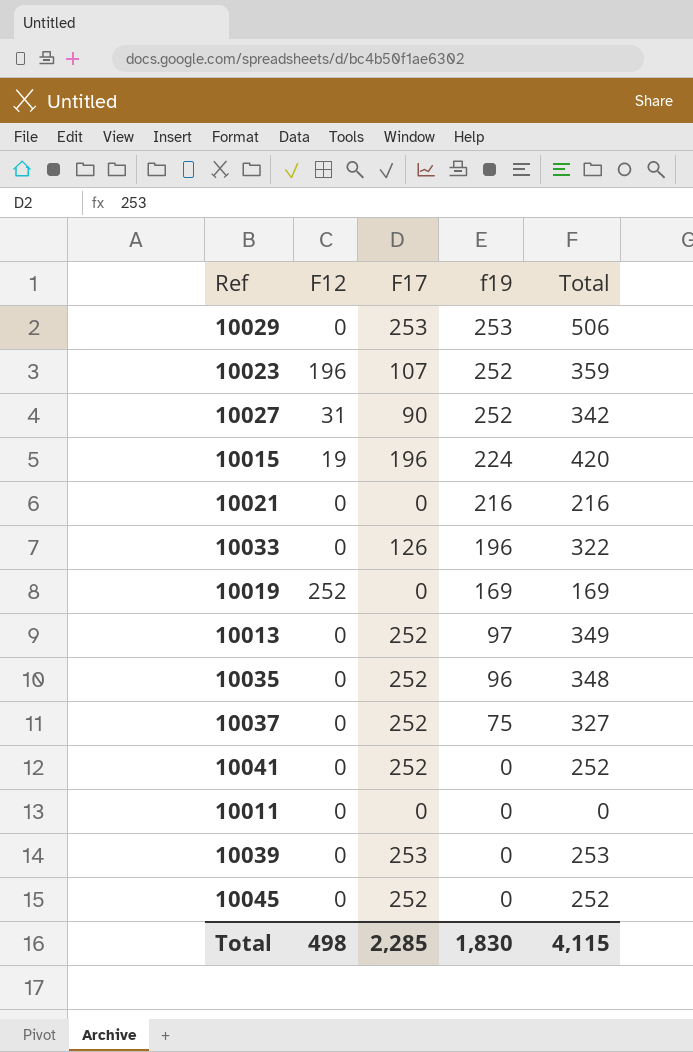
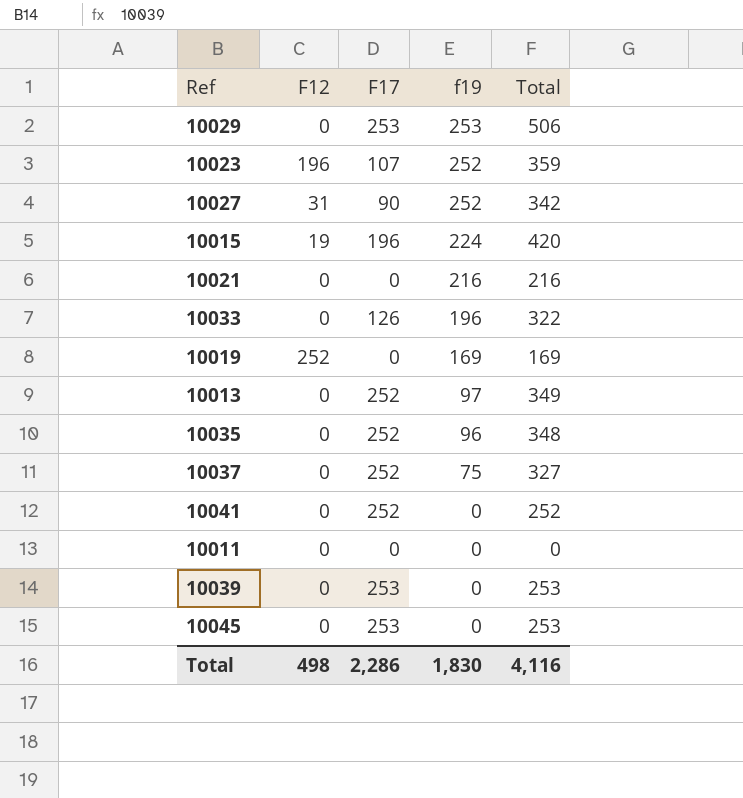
10045 | F17: 252 -> 253
10045 | Total: 252 -> 253
Total | F17: 2,285 -> 2,286
Total | Total: 4,115 -> 4,116

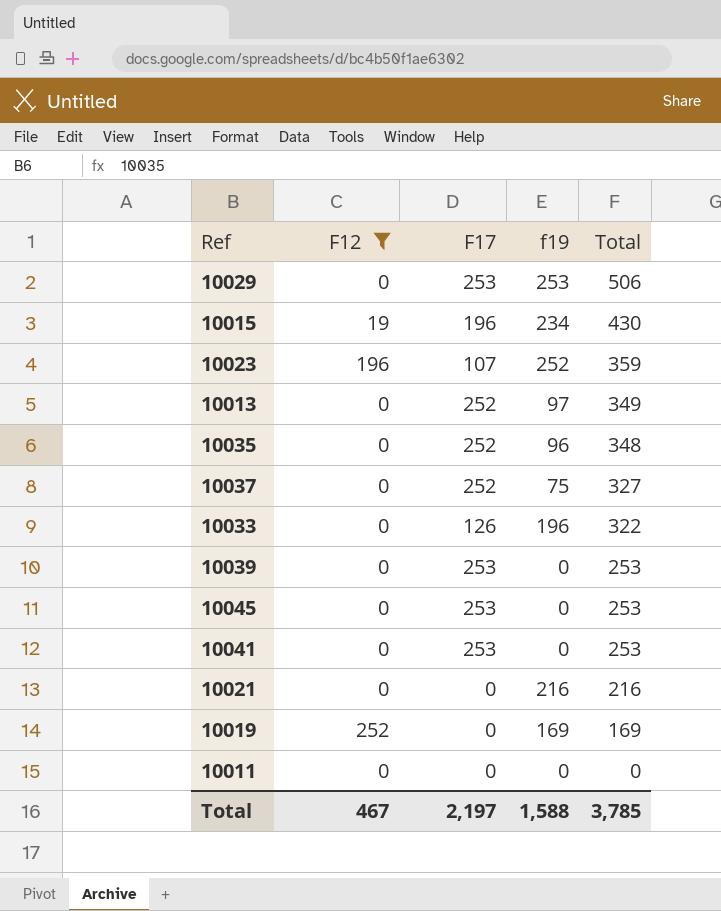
filter: none -> F12 != 31
row order: f19 descending -> Total descending
10015 | f19: 224 -> 234
10015 | Total: 420 -> 430
10041 | F17: 252 -> 253
10041 | Total: 252 -> 253
Total | F12: 498 -> 467
Total | F17: 2,286 -> 2,197
Total | f19: 1,830 -> 1,588
Total | Total: 4,116 -> 3,785

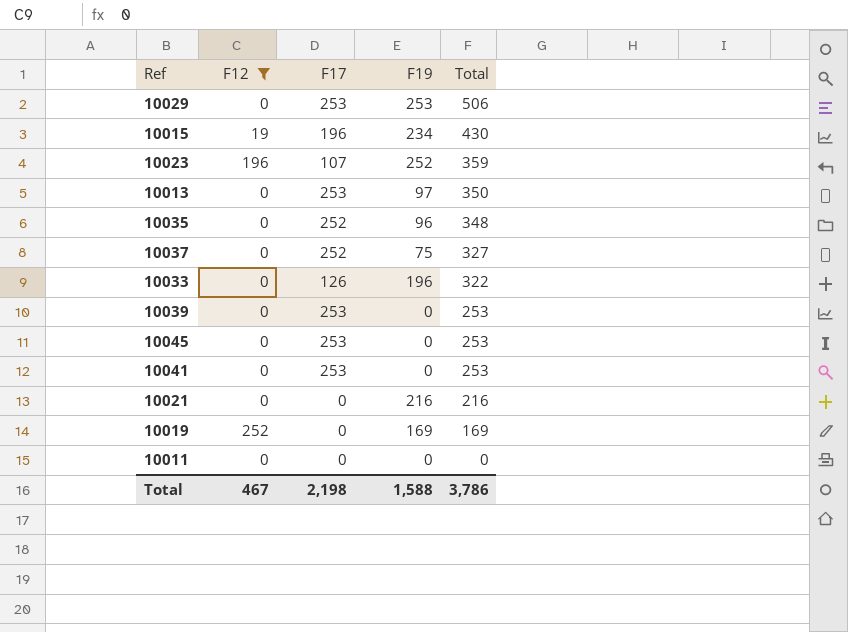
column name: f19 -> F19
10013 | F17: 252 -> 253
10013 | Total: 349 -> 350
Total | F17: 2,197 -> 2,198
Total | Total: 3,785 -> 3,786

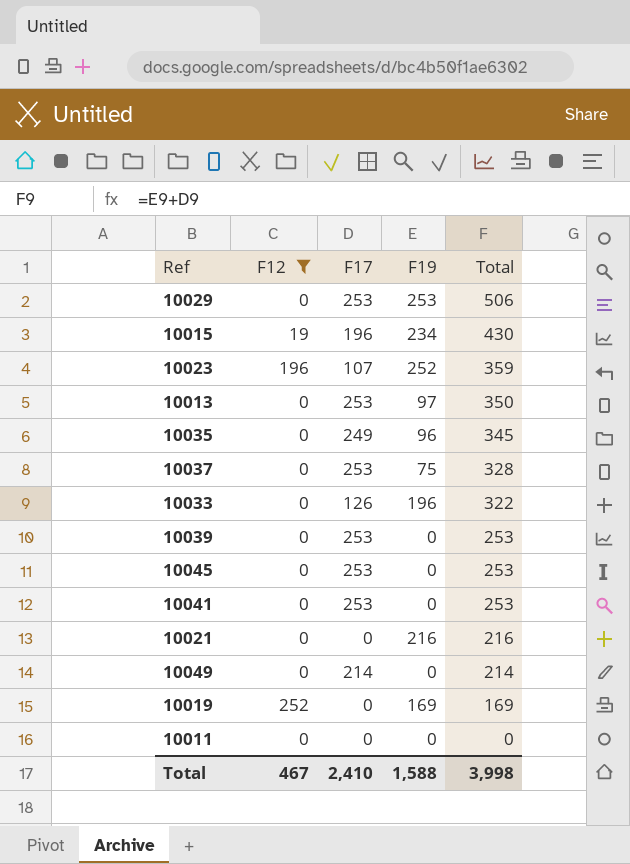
10035 | F17: 252 -> 249
10035 | Total: 348 -> 345
10037 | F17: 252 -> 253
10037 | Total: 327 -> 328
row 10049: none -> 0 | 214 | 0 | 214
Total | F17: 2,198 -> 2,410
Total | Total: 3,786 -> 3,998

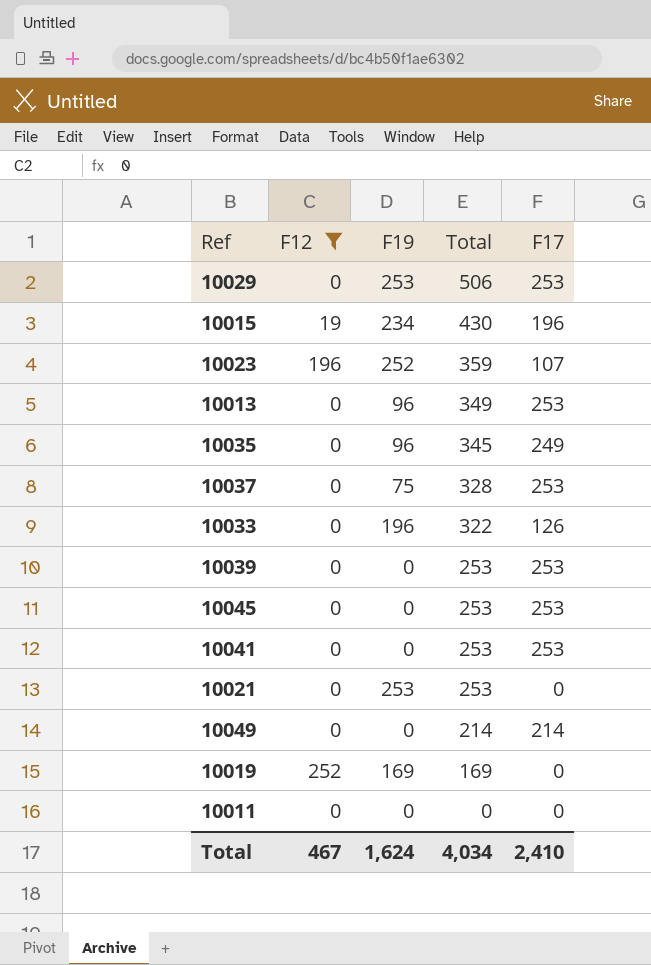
column F17 | position: 3 -> 5
10013 | F19: 97 -> 96
10013 | Total: 350 -> 349
10021 | F19: 216 -> 253
10021 | Total: 216 -> 253
Total | F19: 1,588 -> 1,624
Total | Total: 3,998 -> 4,034

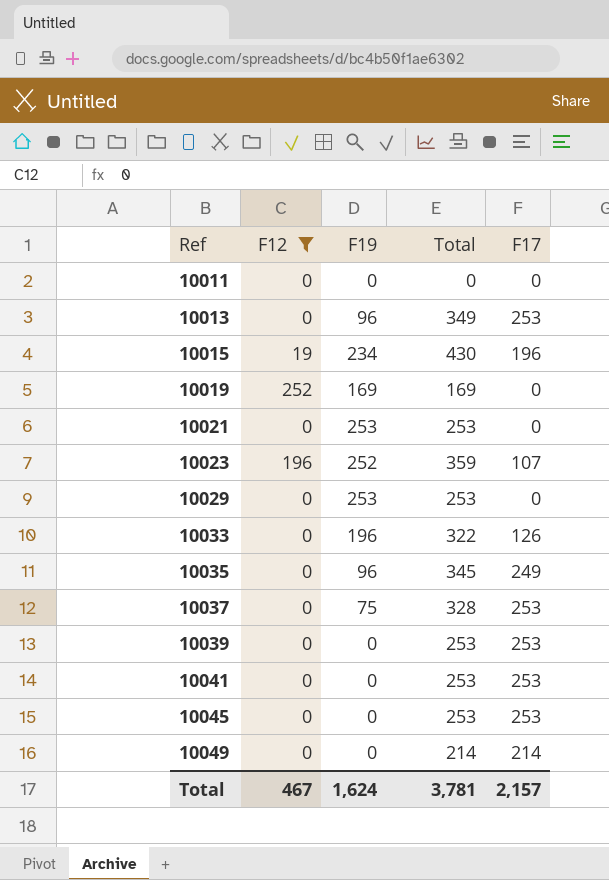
row order: Total descending -> Ref ascending
10029 | Total: 506 -> 253
10029 | F17: 253 -> 0
Total | Total: 4,034 -> 3,781
Total | F17: 2,410 -> 2,157

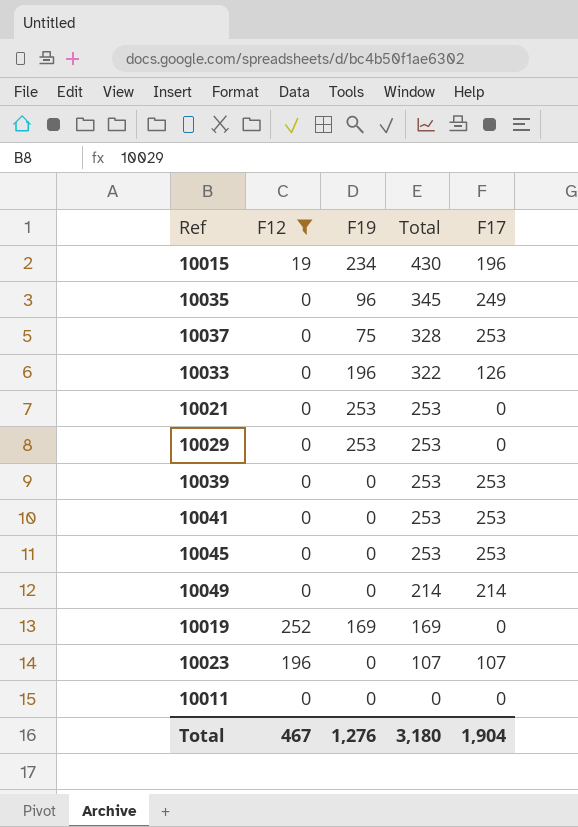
row order: Ref ascending -> Total descending
row 10013: 0 | 96 | 349 | 253 -> none
10023 | F19: 252 -> 0
10023 | Total: 359 -> 107
Total | F19: 1,624 -> 1,276
Total | Total: 3,781 -> 3,180
Total | F17: 2,157 -> 1,904

